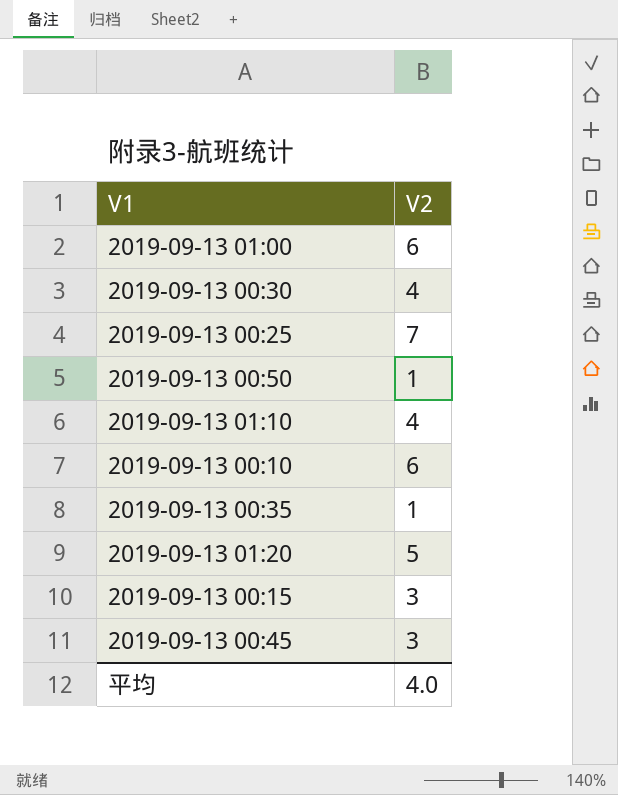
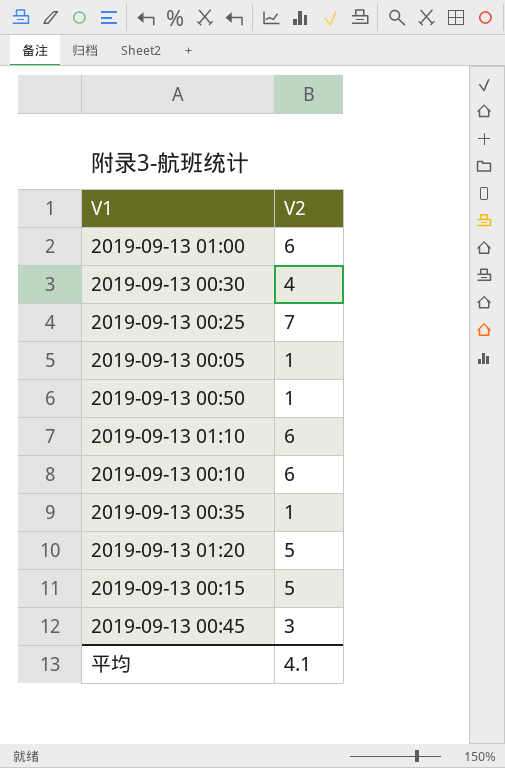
row 2019-09-13 00:05: none -> 1
2019-09-13 01:10 | V2: 4 -> 6
2019-09-13 00:15 | V2: 3 -> 5
平均 | V2: 4.0 -> 4.1

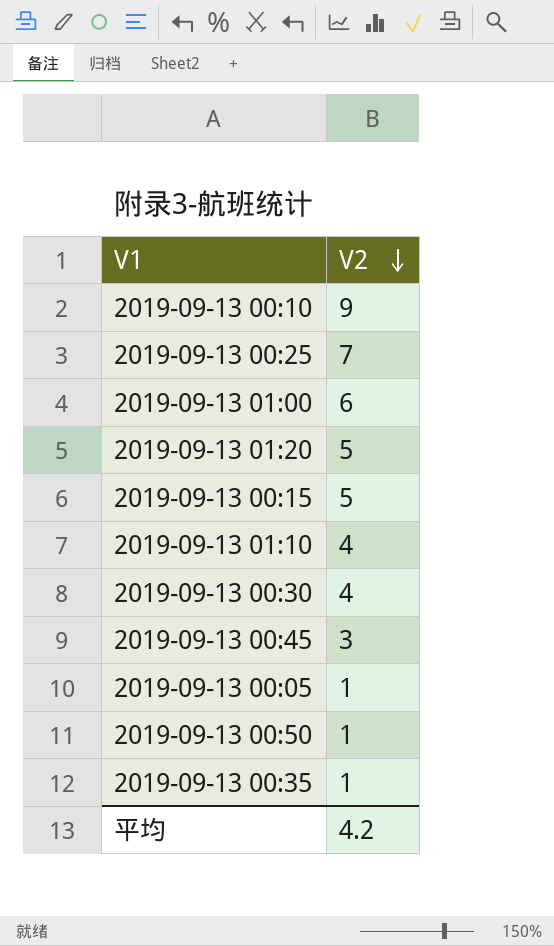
row order: none -> V2 descending
2019-09-13 00:10 | V2: 6 -> 9
2019-09-13 01:10 | V2: 6 -> 4
平均 | V2: 4.1 -> 4.2

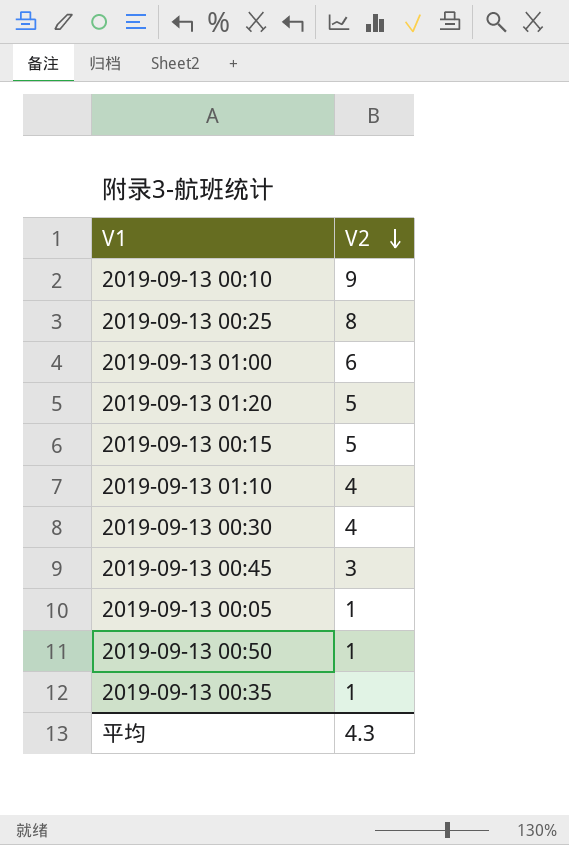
2019-09-13 00:25 | V2: 7 -> 8
平均 | V2: 4.2 -> 4.3

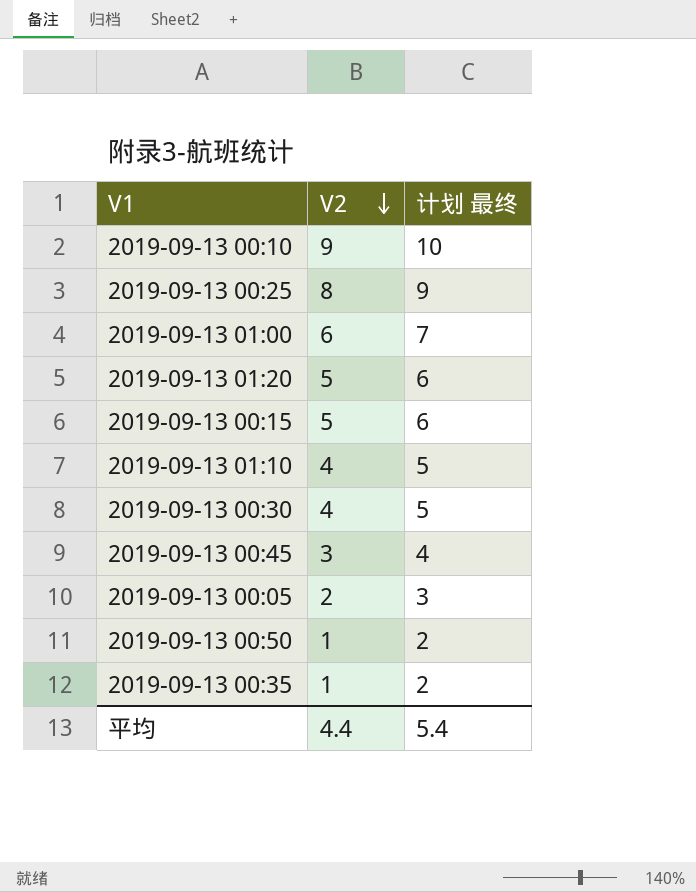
column 计划 最终 | formula: none -> [V2] + 1
2019-09-13 00:05 | V2: 1 -> 2
平均 | V2: 4.3 -> 4.4

